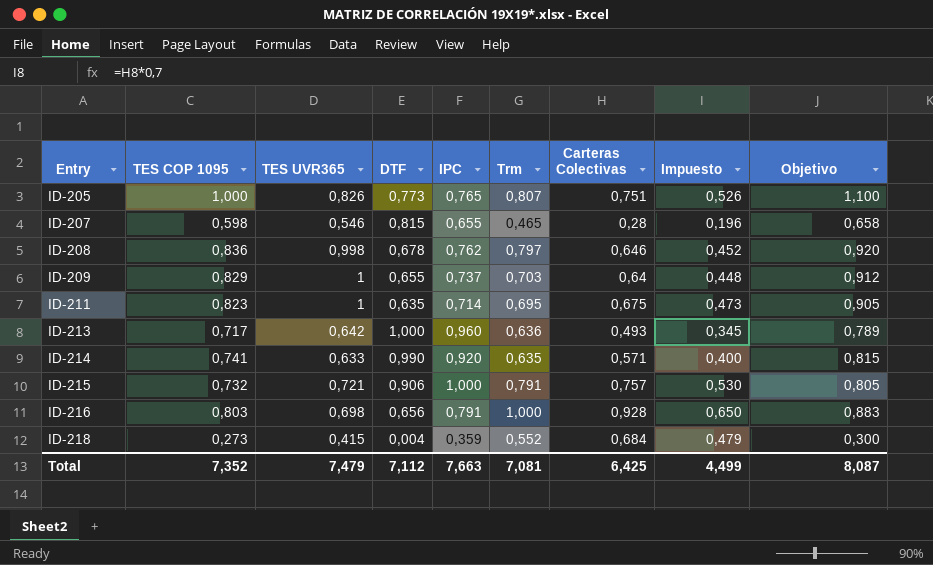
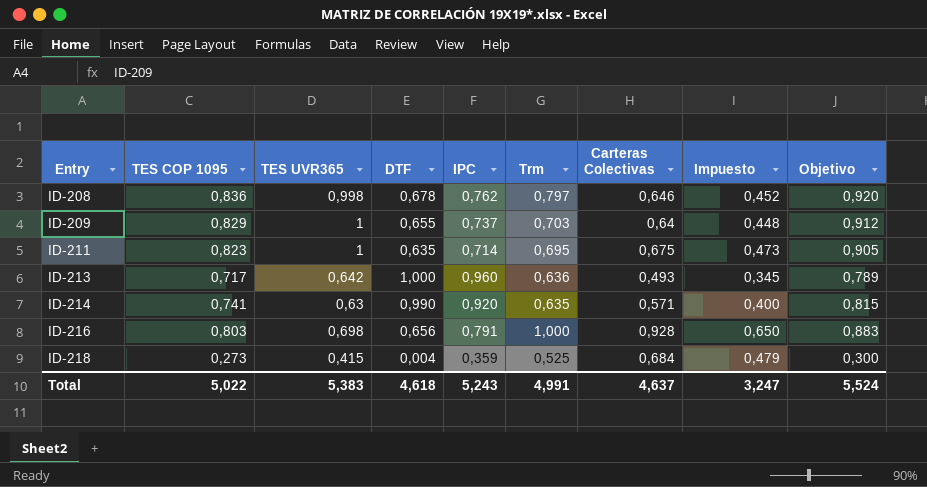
row ID-205: 1,000 | 0,826 | 0,773 | 0,765 | 0,807 | 0,751 | 0,526 | 1,100 -> none
row ID-207: 0,598 | 0,546 | 0,815 | 0,655 | 0,465 | 0,28 | 0,196 | 0,658 -> none
row ID-215: 0,732 | 0,721 | 0,906 | 1,000 | 0,791 | 0,757 | 0,530 | 0,805 -> none
ID-214 | TES UVR365: 0,633 -> 0,63
ID-218 | Trm: 0,552 -> 0,525
Total | TES COP 1095: 7,352 -> 5,022
Total | TES UVR365: 7,479 -> 5,383
Total | DTF: 7,112 -> 4,618
Total | IPC: 7,663 -> 5,243
Total | Trm: 7,081 -> 4,991
Total | Carteras Colectivas: 6,425 -> 4,637
Total | Impuesto: 4,499 -> 3,247
Total | Objetivo: 8,087 -> 5,524

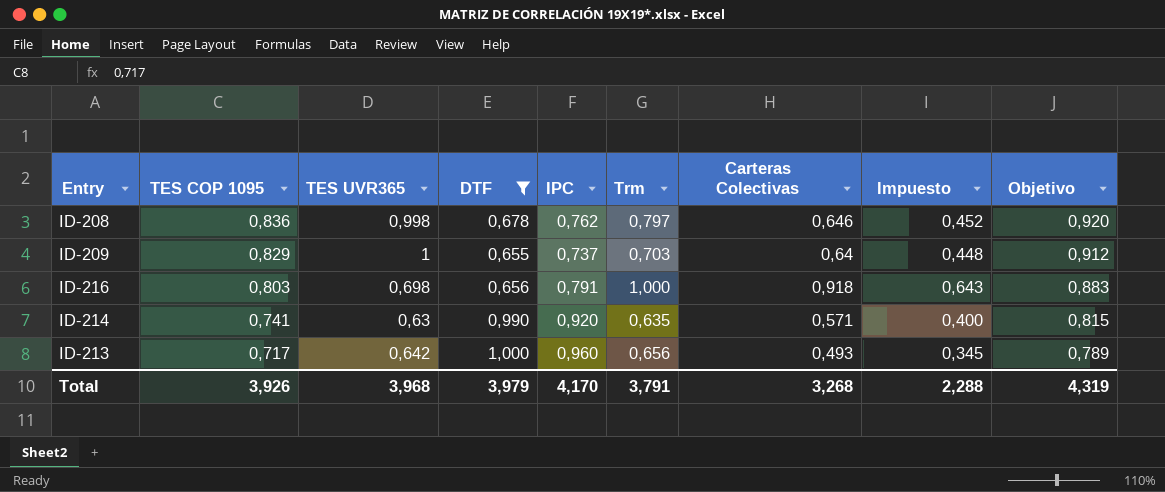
filter: none -> DTF >= 0,655
row order: Entry ascending -> TES COP 1095 descending
ID-216 | Carteras Colectivas: 0,928 -> 0,918
ID-216 | Impuesto: 0,650 -> 0,643
ID-213 | Trm: 0,636 -> 0,656
Total | TES COP 1095: 5,022 -> 3,926
Total | TES UVR365: 5,383 -> 3,968
Total | DTF: 4,618 -> 3,979
Total | IPC: 5,243 -> 4,170
Total | Trm: 4,991 -> 3,791
Total | Carteras Colectivas: 4,637 -> 3,268
Total | Impuesto: 3,247 -> 2,288
Total | Objetivo: 5,524 -> 4,319

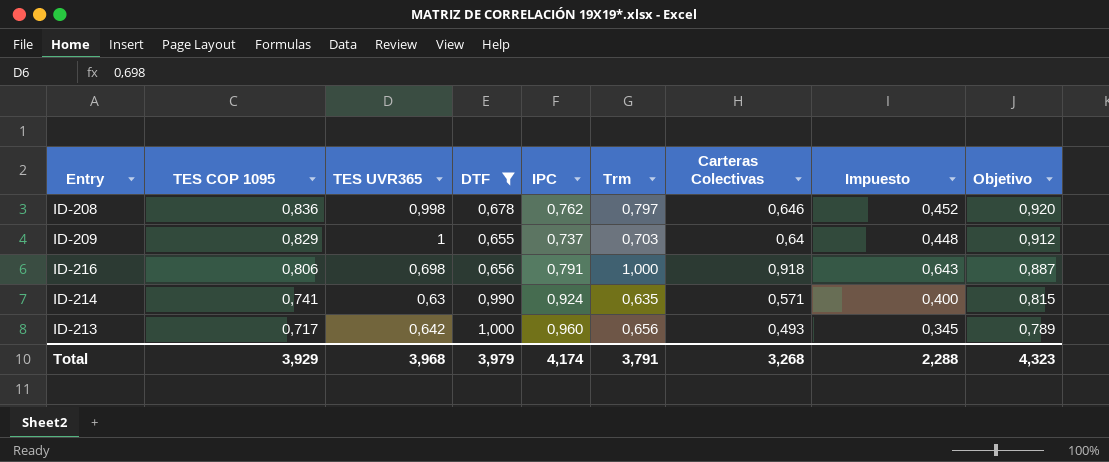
ID-216 | TES COP 1095: 0,803 -> 0,806
ID-216 | Objetivo: 0,883 -> 0,887
ID-214 | IPC: 0,920 -> 0,924
Total | TES COP 1095: 3,926 -> 3,929
Total | IPC: 4,170 -> 4,174
Total | Objetivo: 4,319 -> 4,323

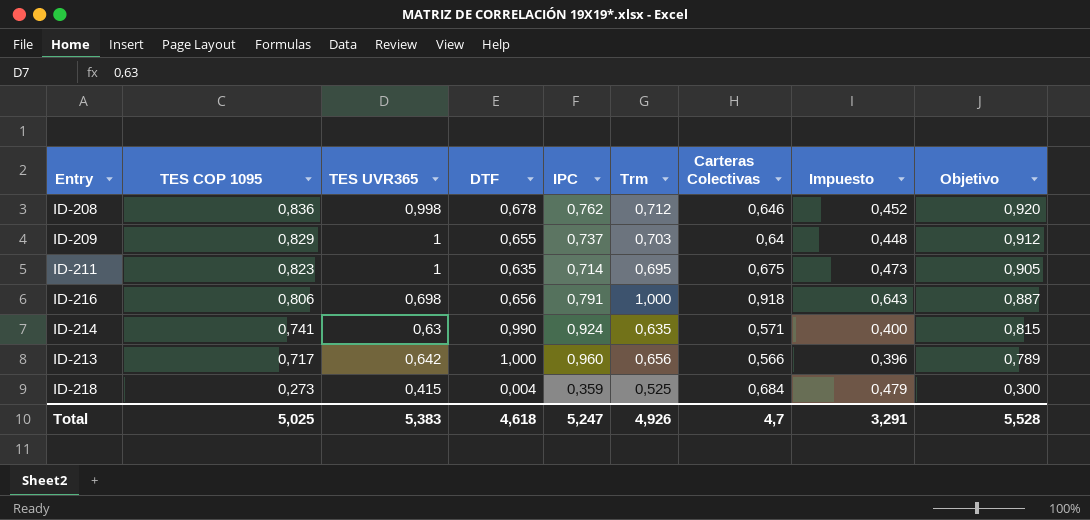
filter: DTF >= 0,655 -> none
ID-208 | Trm: 0,797 -> 0,712
ID-213 | Carteras Colectivas: 0,493 -> 0,566
ID-213 | Impuesto: 0,345 -> 0,396
Total | TES COP 1095: 3,929 -> 5,025
Total | TES UVR365: 3,968 -> 5,383
Total | DTF: 3,979 -> 4,618
Total | IPC: 4,174 -> 5,247
Total | Trm: 3,791 -> 4,926
Total | Carteras Colectivas: 3,268 -> 4,7
Total | Impuesto: 2,288 -> 3,291
Total | Objetivo: 4,323 -> 5,528

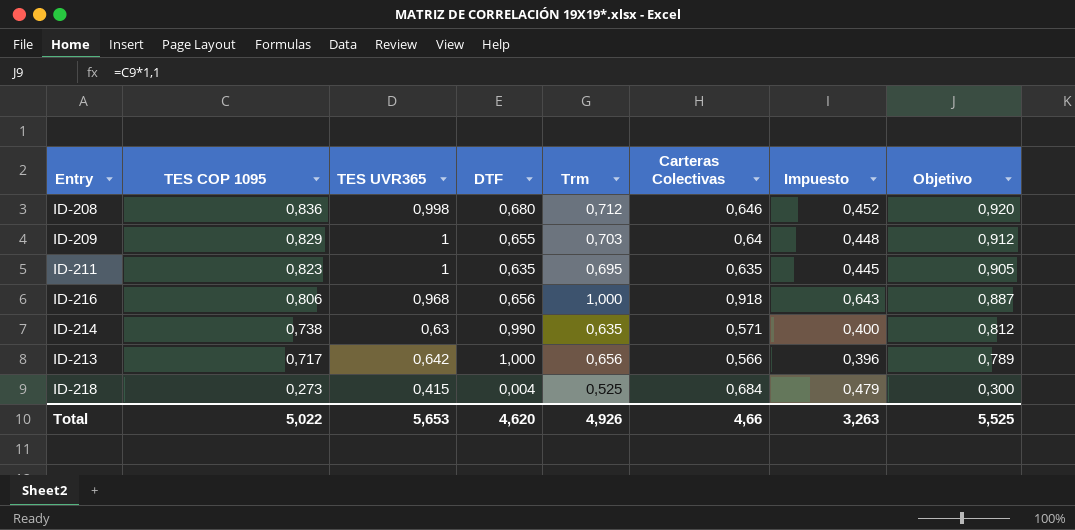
column IPC | position: 5 -> none
ID-208 | DTF: 0,678 -> 0,680
ID-211 | Carteras Colectivas: 0,675 -> 0,635
ID-211 | Impuesto: 0,473 -> 0,445
ID-216 | TES UVR365: 0,698 -> 0,968
ID-214 | TES COP 1095: 0,741 -> 0,738
ID-214 | Objetivo: 0,815 -> 0,812
Total | TES COP 1095: 5,025 -> 5,022
Total | TES UVR365: 5,383 -> 5,653
Total | DTF: 4,618 -> 4,620
Total | Carteras Colectivas: 4,7 -> 4,66
Total | Impuesto: 3,291 -> 3,263
Total | Objetivo: 5,528 -> 5,525

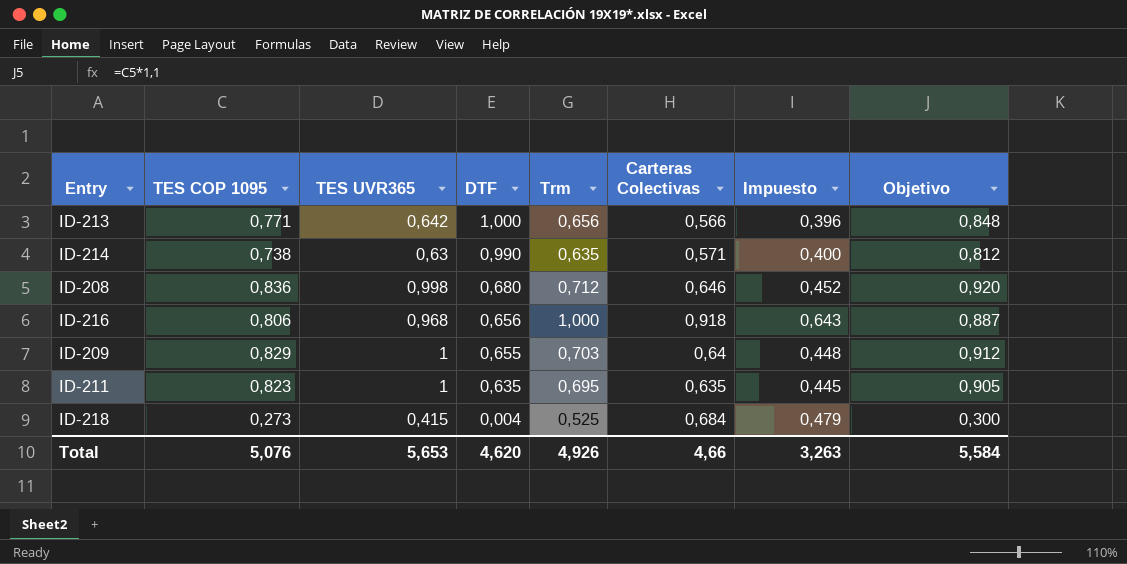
row order: TES COP 1095 descending -> DTF descending
ID-213 | TES COP 1095: 0,717 -> 0,771
ID-213 | Objetivo: 0,789 -> 0,848
Total | TES COP 1095: 5,022 -> 5,076
Total | Objetivo: 5,525 -> 5,584

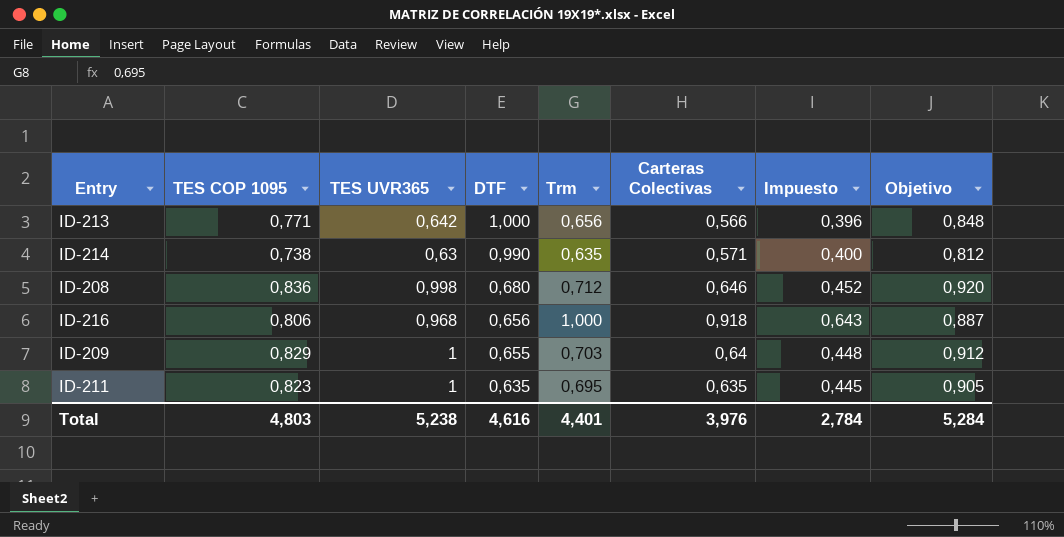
row ID-218: 0,273 | 0,415 | 0,004 | 0,525 | 0,684 | 0,479 | 0,300 -> none
Total | TES COP 1095: 5,076 -> 4,803
Total | TES UVR365: 5,653 -> 5,238
Total | DTF: 4,620 -> 4,616
Total | Trm: 4,926 -> 4,401
Total | Carteras Colectivas: 4,66 -> 3,976
Total | Impuesto: 3,263 -> 2,784
Total | Objetivo: 5,584 -> 5,284

